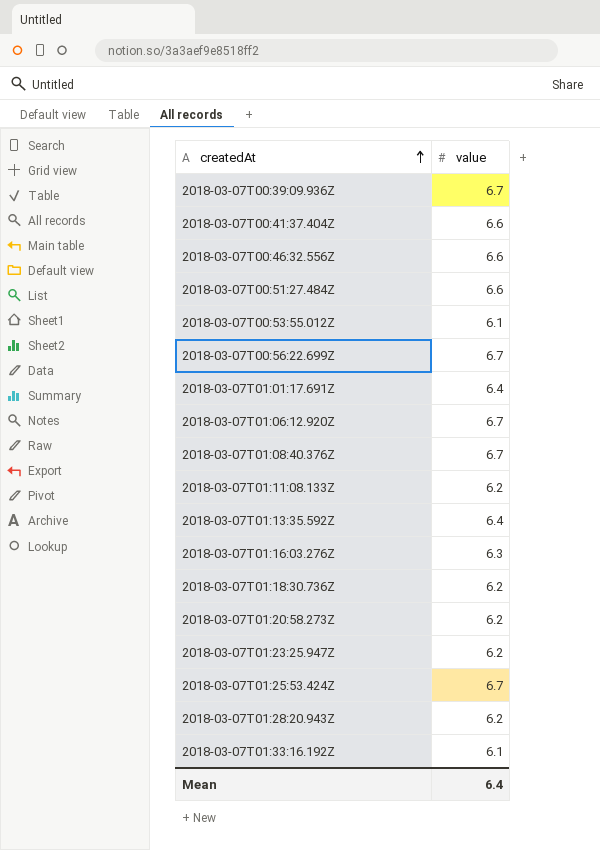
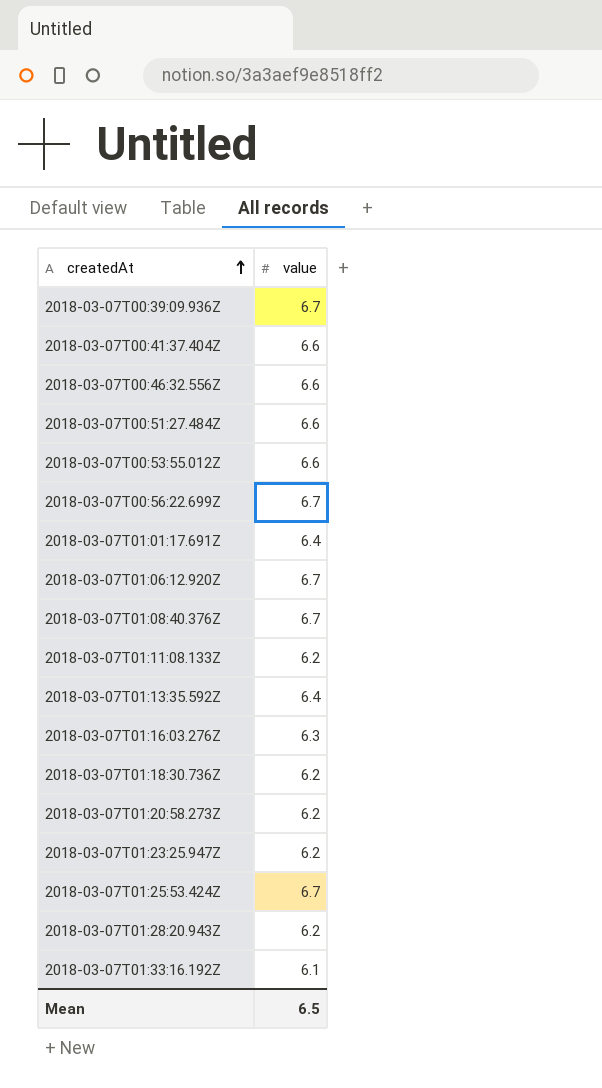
2018-03-07T00:53:55.012Z | value: 6.1 -> 6.6
Mean | value: 6.4 -> 6.5

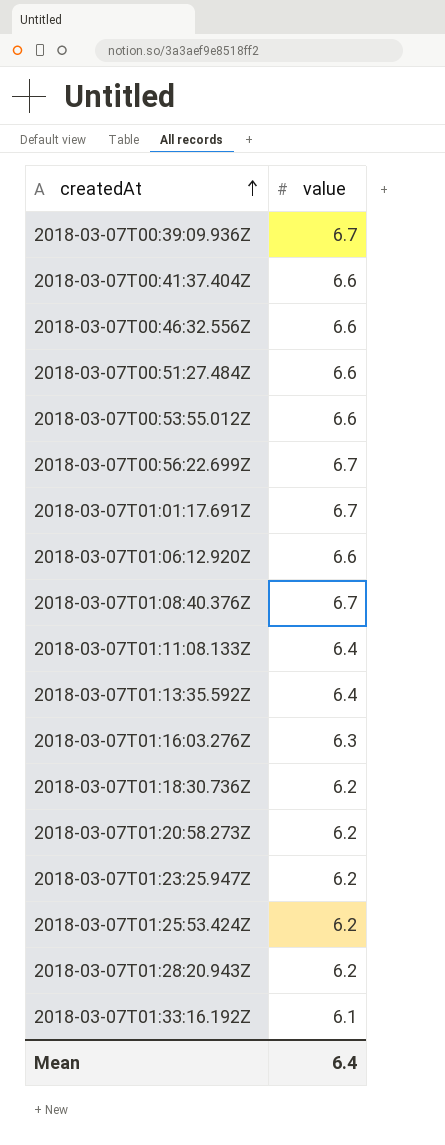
2018-03-07T01:01:17.691Z | value: 6.4 -> 6.7
2018-03-07T01:06:12.920Z | value: 6.7 -> 6.6
2018-03-07T01:11:08.133Z | value: 6.2 -> 6.4
2018-03-07T01:25:53.424Z | value: 6.7 -> 6.2
Mean | value: 6.5 -> 6.4

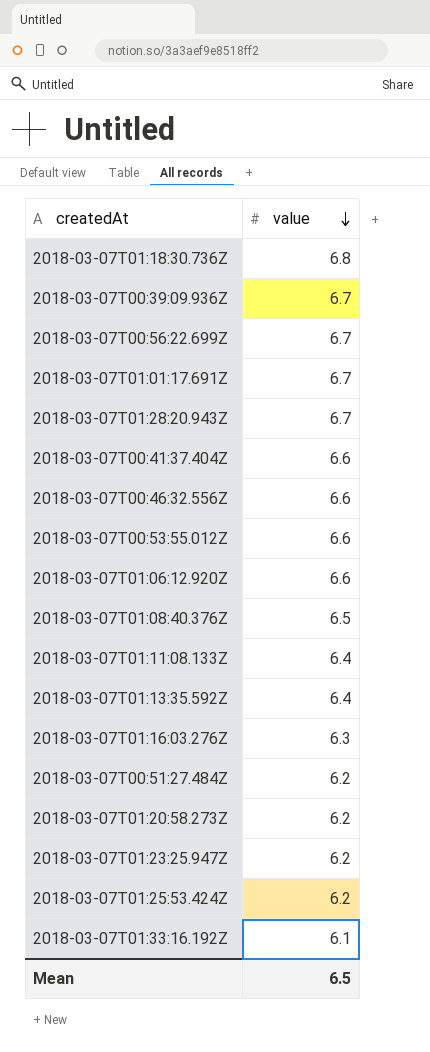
row order: createdAt ascending -> value descending
2018-03-07T01:18:30.736Z | value: 6.2 -> 6.8
2018-03-07T01:28:20.943Z | value: 6.2 -> 6.7
2018-03-07T01:08:40.376Z | value: 6.7 -> 6.5
2018-03-07T00:51:27.484Z | value: 6.6 -> 6.2
Mean | value: 6.4 -> 6.5

